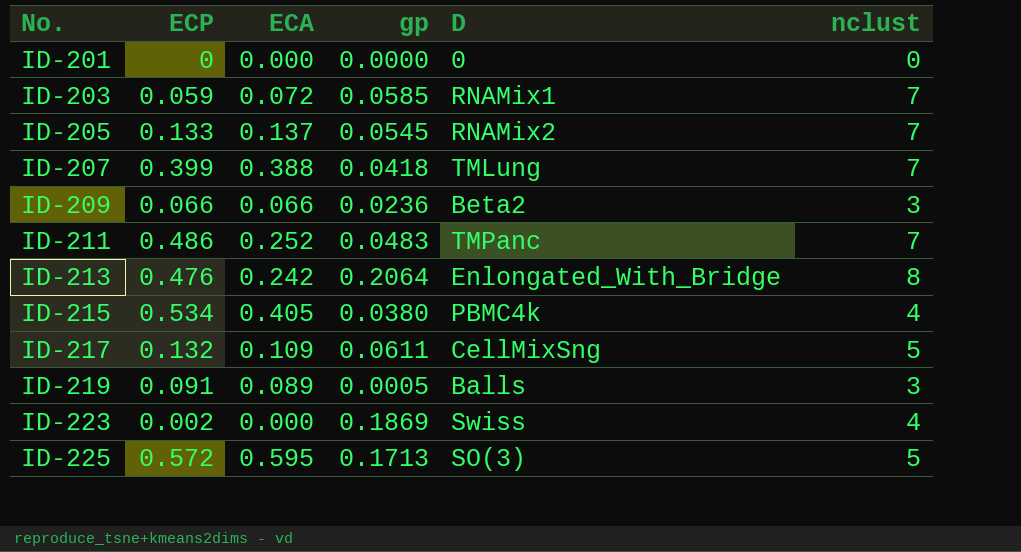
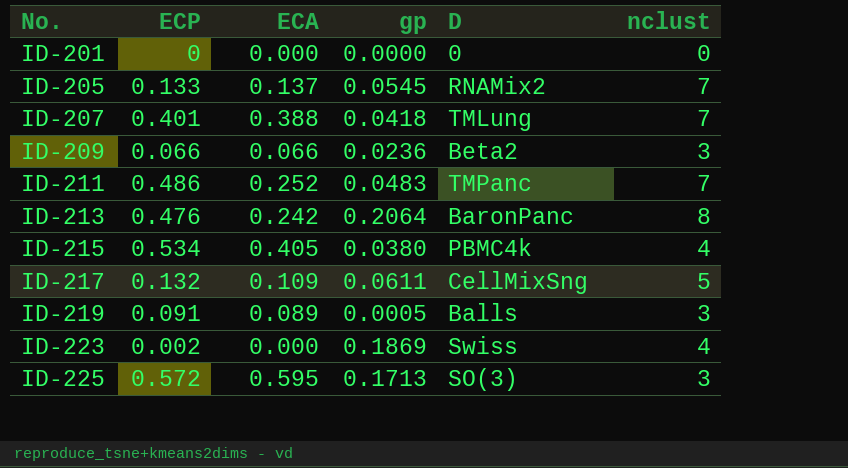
row ID-203: 0.059 | 0.072 | 0.0585 | RNAMix1 | 7 -> none
ID-207 | ECP: 0.399 -> 0.401
ID-213 | D: Enlongated_With_Bridge -> BaronPanc
ID-225 | nclust: 5 -> 3

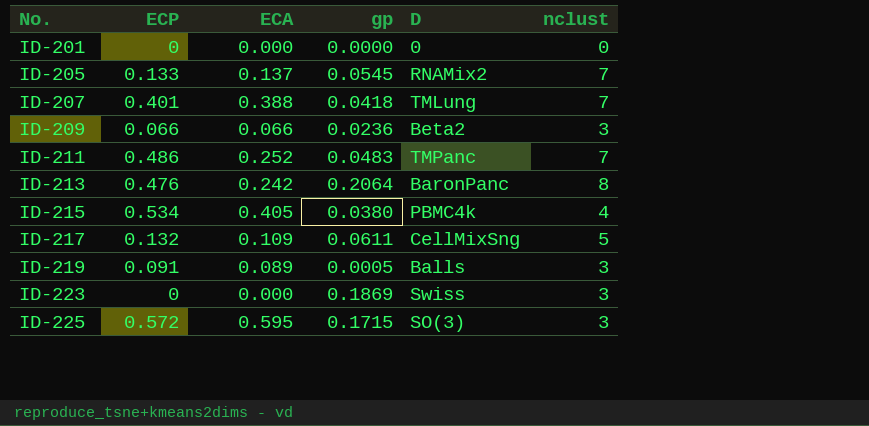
ID-223 | ECP: 0.002 -> 0
ID-223 | nclust: 4 -> 3
ID-225 | gp: 0.1713 -> 0.1715

